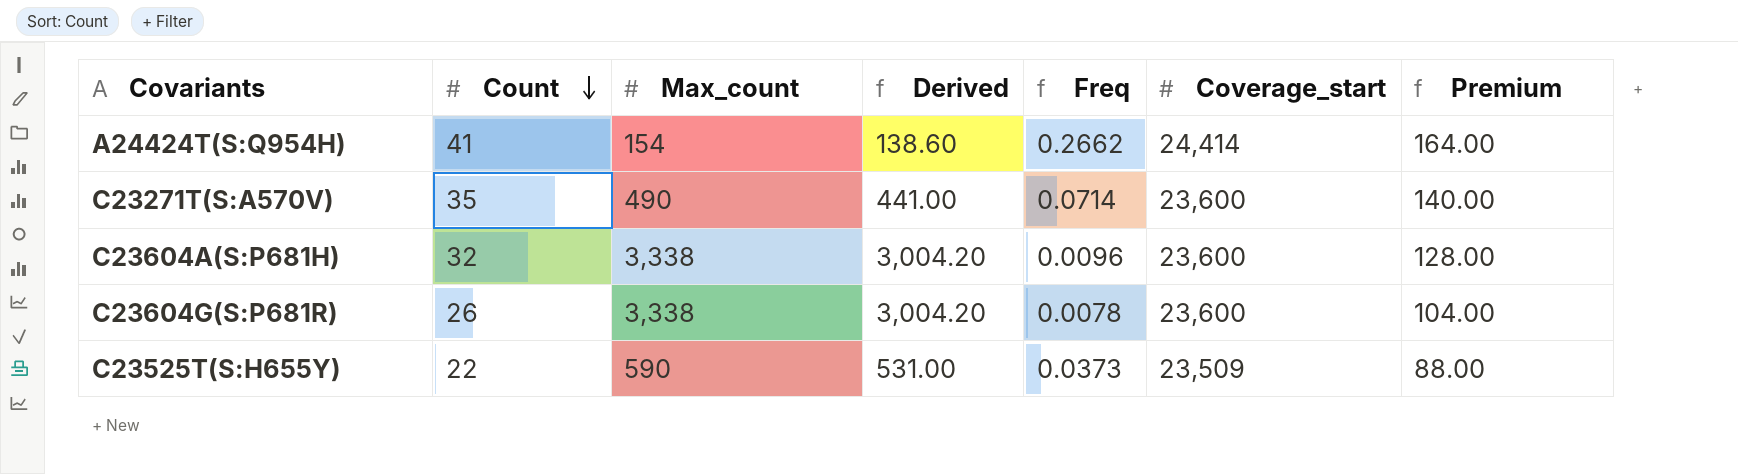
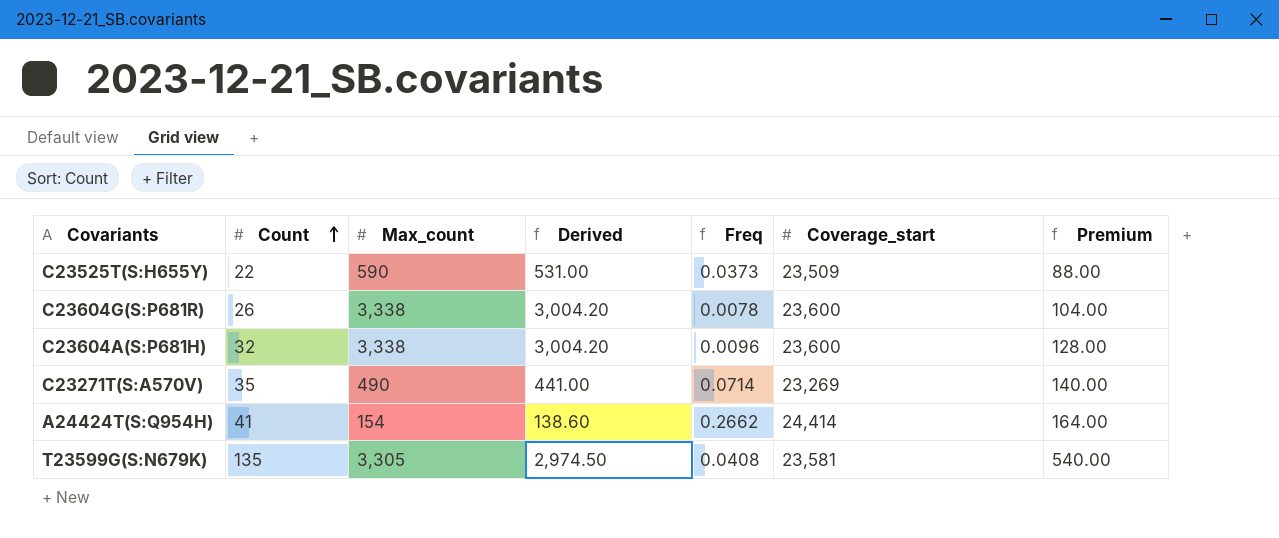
row order: Count descending -> Count ascending
C23271T(S:A570V) | Coverage_start: 23,600 -> 23,269
row T23599G(S:N679K): none -> 135 | 3,305 | 2,974.50 | 0.0408 | 23,581 | 540.00

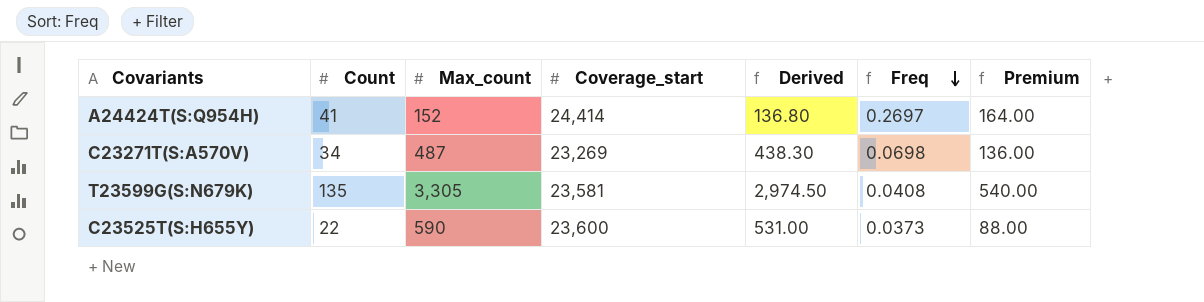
row order: Count ascending -> Freq descending
column Coverage_start | position: 6 -> 4
row C23604G(S:P681R): 26 | 3,338 | 3,004.20 | 0.0078 | 23,600 | 104.00 -> none
row C23604A(S:P681H): 32 | 3,338 | 3,004.20 | 0.0096 | 23,600 | 128.00 -> none
A24424T(S:Q954H) | Max_count: 154 -> 152
A24424T(S:Q954H) | Derived: 138.60 -> 136.80
A24424T(S:Q954H) | Freq: 0.2662 -> 0.2697
C23271T(S:A570V) | Count: 35 -> 34
C23271T(S:A570V) | Max_count: 490 -> 487
C23271T(S:A570V) | Derived: 441.00 -> 438.30
C23271T(S:A570V) | Freq: 0.0714 -> 0.0698
C23271T(S:A570V) | Premium: 140.00 -> 136.00
C23525T(S:H655Y) | Coverage_start: 23,509 -> 23,600

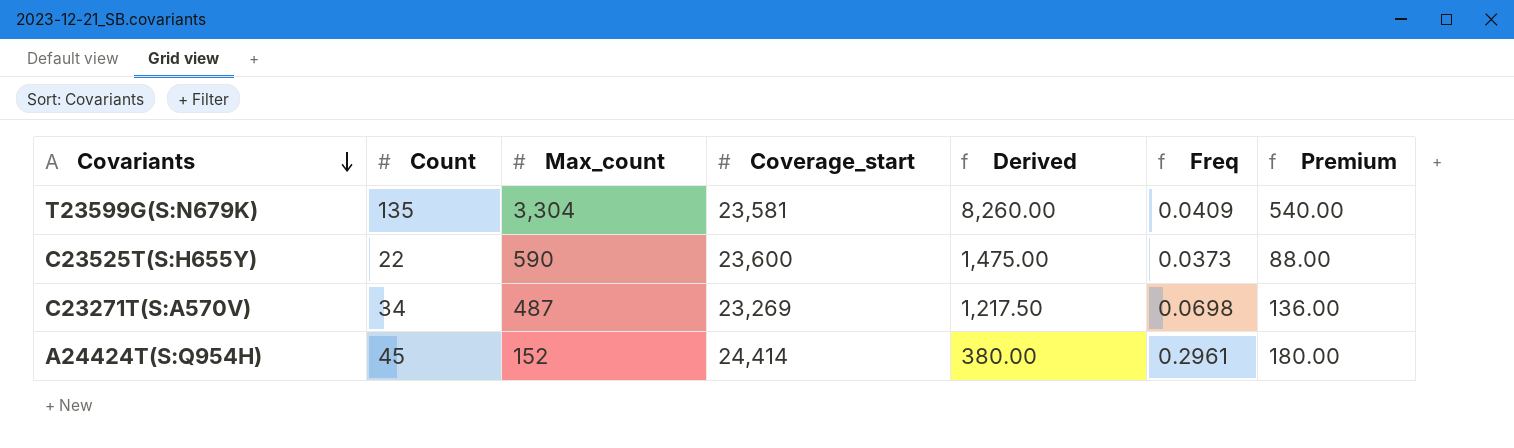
row order: Freq descending -> Covariants descending
column Derived | formula: [Max_count] * 0.9 -> [Max_count] * 2.5
T23599G(S:N679K) | Max_count: 3,305 -> 3,304
T23599G(S:N679K) | Freq: 0.0408 -> 0.0409
A24424T(S:Q954H) | Count: 41 -> 45
A24424T(S:Q954H) | Freq: 0.2697 -> 0.2961
A24424T(S:Q954H) | Premium: 164.00 -> 180.00

